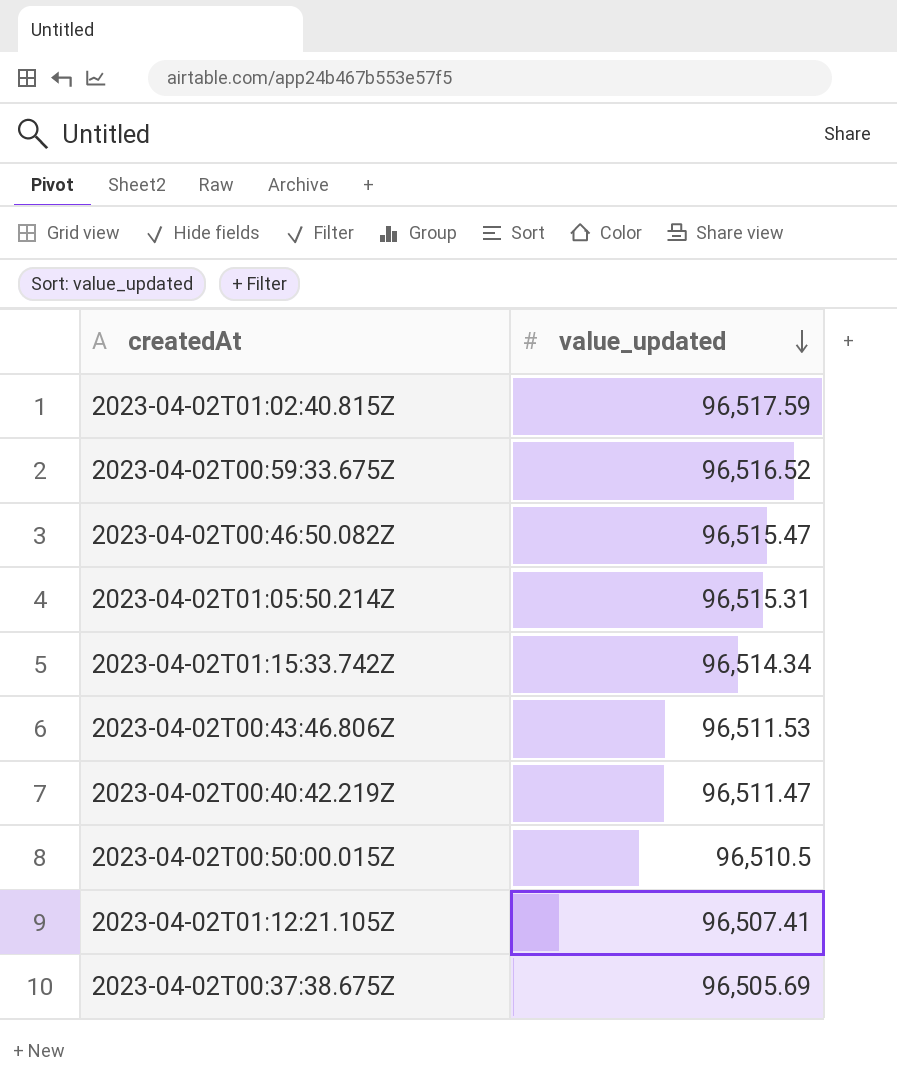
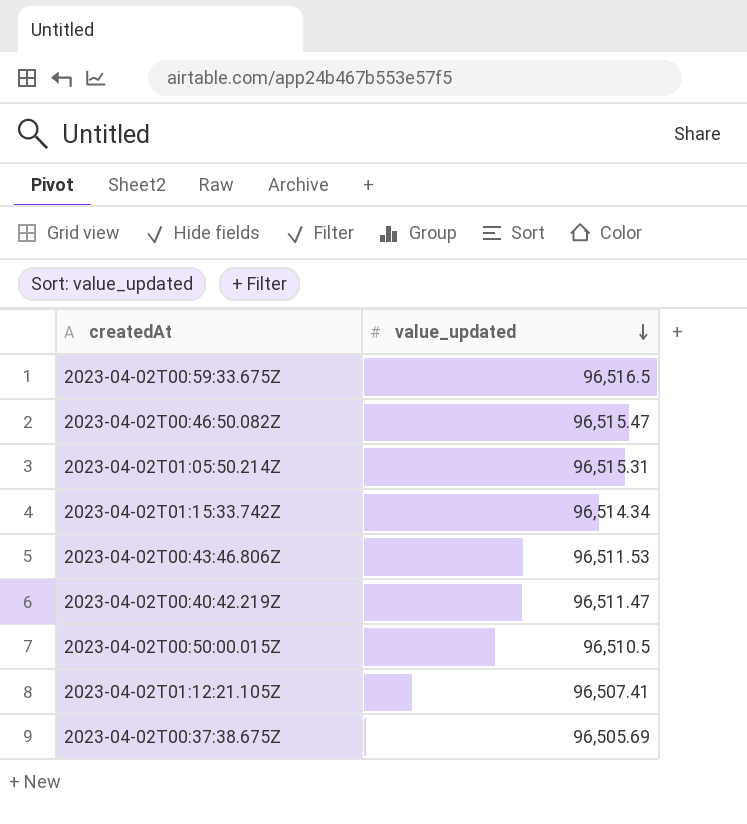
row 2023-04-02T01:02:40.815Z: 96,517.59 -> none
2023-04-02T00:59:33.675Z | value_updated: 96,516.52 -> 96,516.5

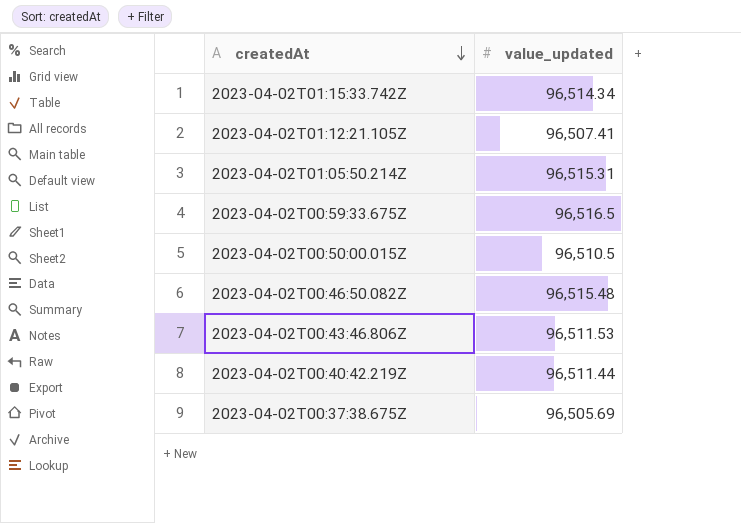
row order: value_updated descending -> createdAt descending
2023-04-02T00:46:50.082Z | value_updated: 96,515.47 -> 96,515.48
2023-04-02T00:40:42.219Z | value_updated: 96,511.47 -> 96,511.44

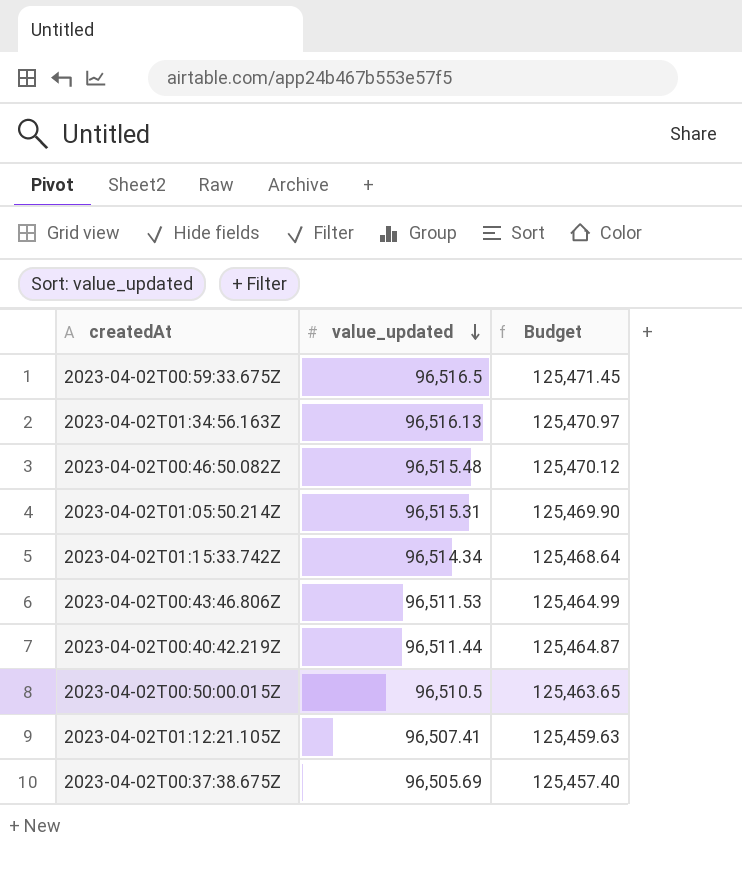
row order: createdAt descending -> value_updated descending
column Budget | formula: none -> [value_updated] * 1.3
row 2023-04-02T01:34:56.163Z: none -> 96,516.13 | 125,470.97

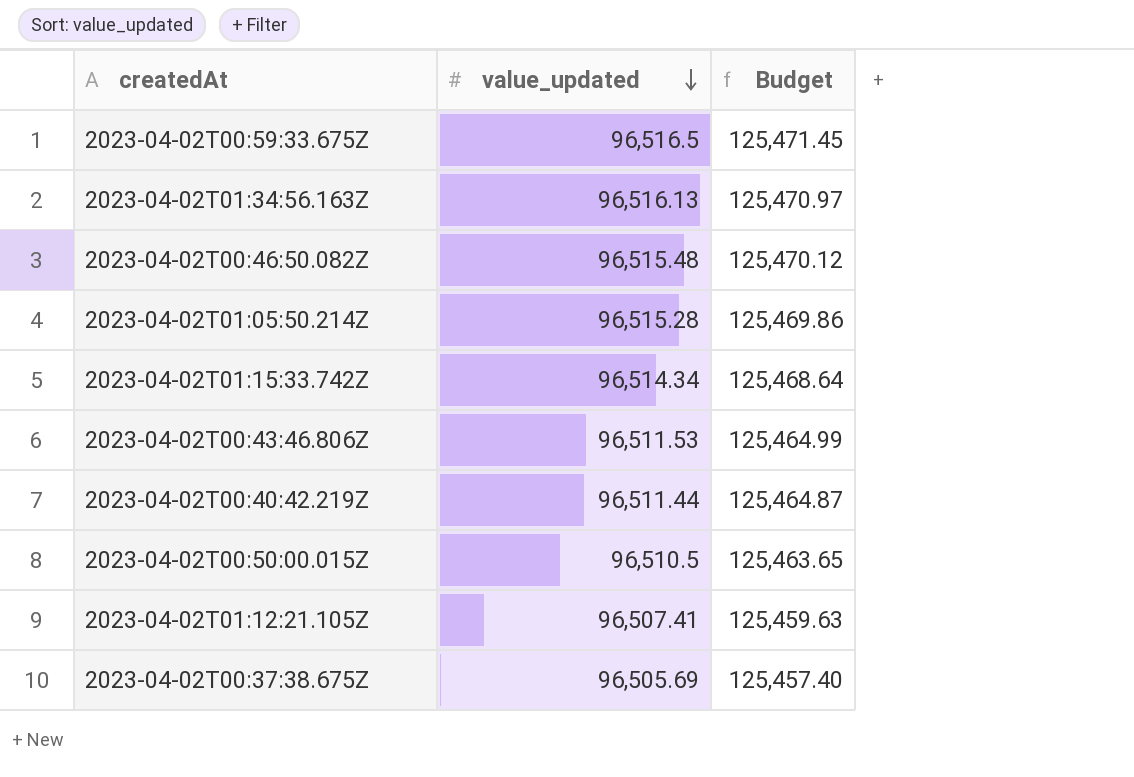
2023-04-02T01:05:50.214Z | value_updated: 96,515.31 -> 96,515.28
2023-04-02T01:05:50.214Z | Budget: 125,469.90 -> 125,469.86

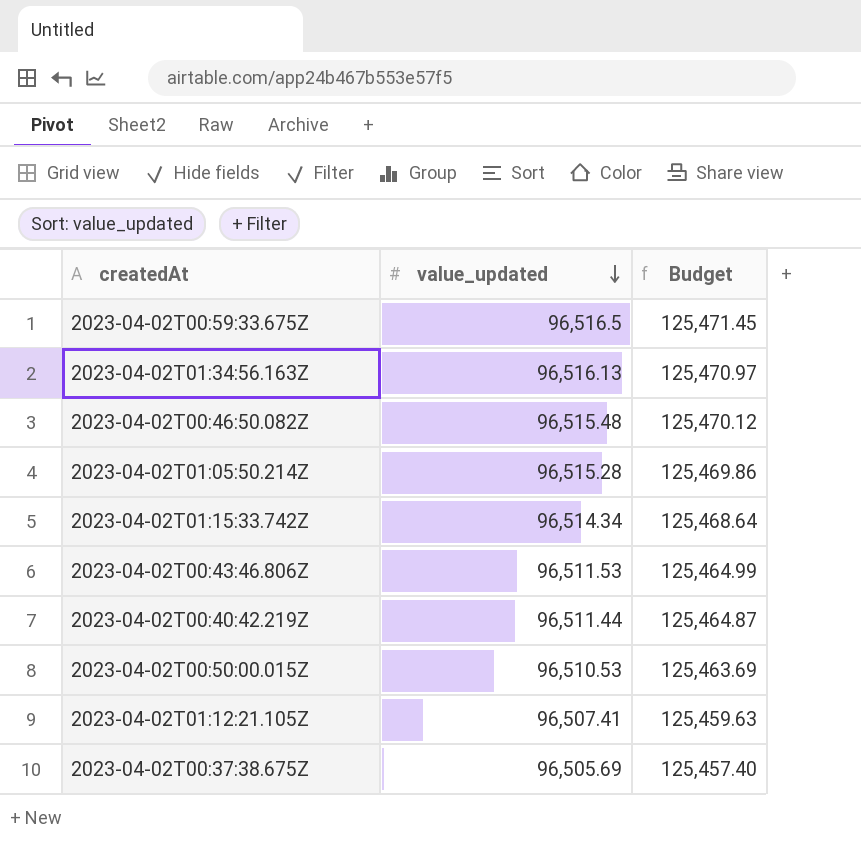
2023-04-02T00:50:00.015Z | value_updated: 96,510.5 -> 96,510.53
2023-04-02T00:50:00.015Z | Budget: 125,463.65 -> 125,463.69

